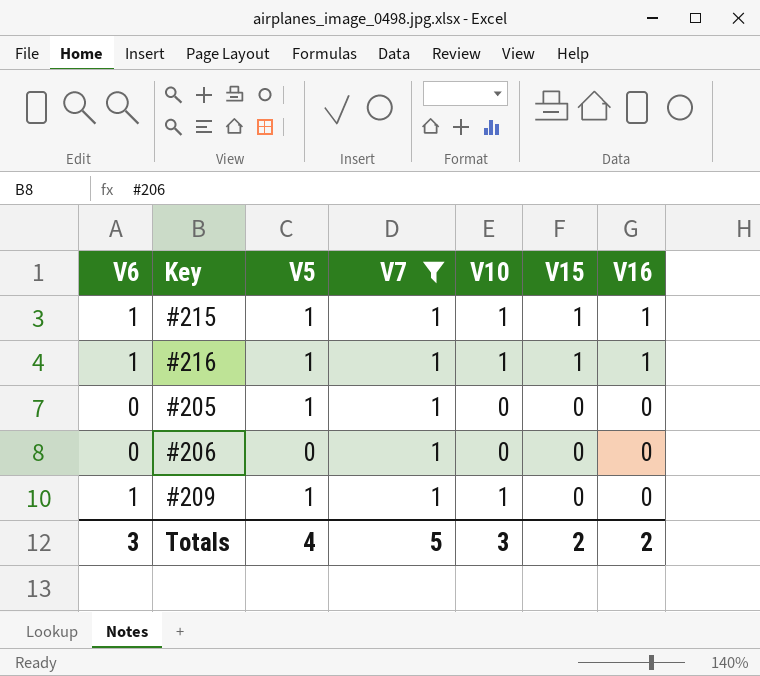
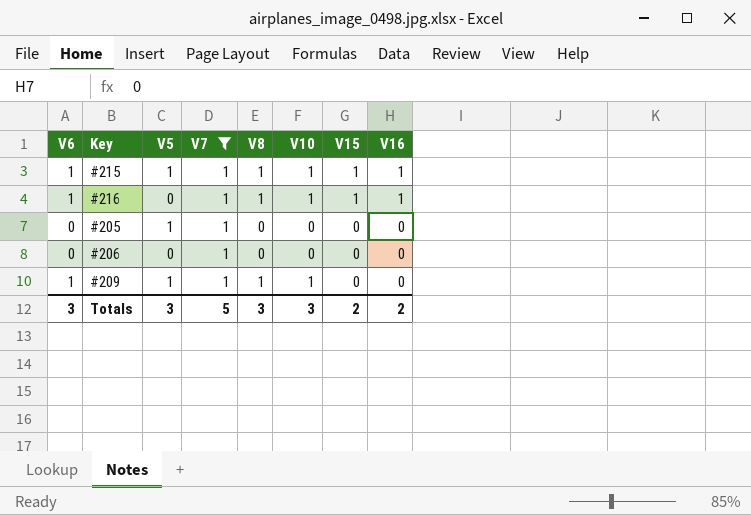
column V8 | position: none -> 5
#216 | V5: 1 -> 0
Totals | V5: 4 -> 3

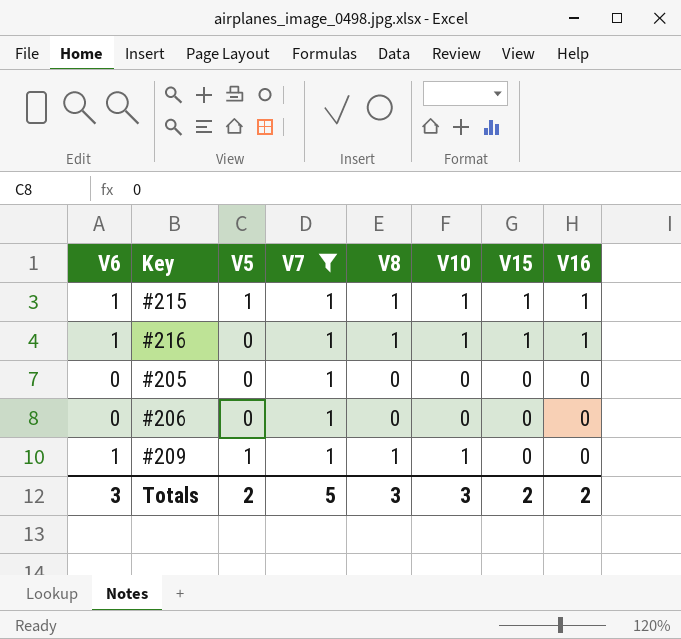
#205 | V5: 1 -> 0
Totals | V5: 3 -> 2

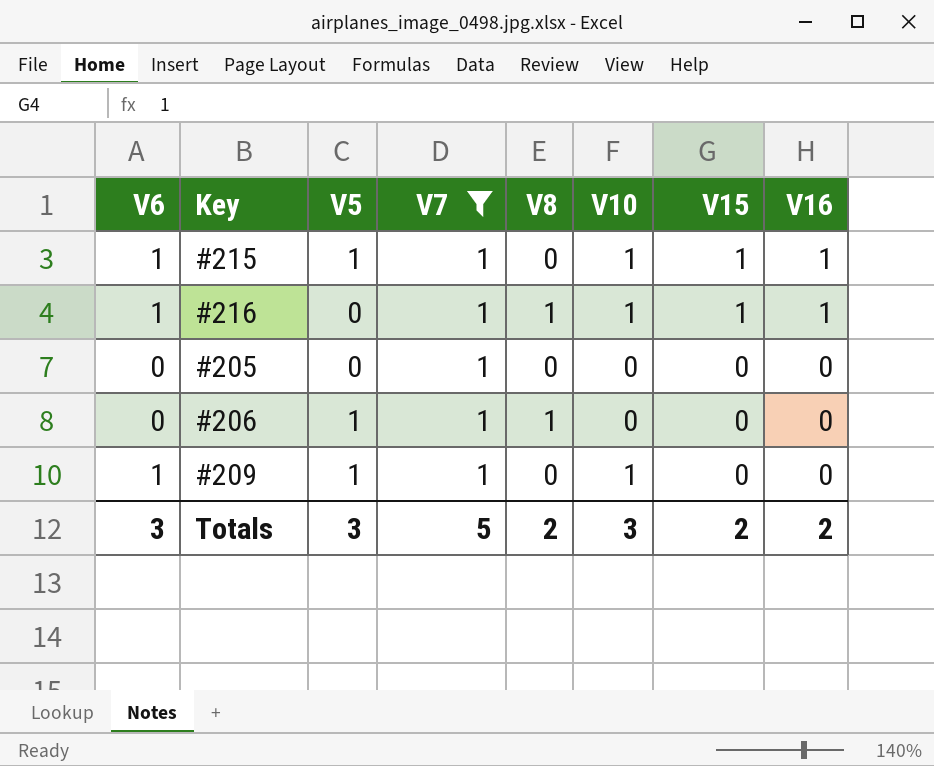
#215 | V8: 1 -> 0
#206 | V5: 0 -> 1
#206 | V8: 0 -> 1
#209 | V8: 1 -> 0
Totals | V5: 2 -> 3
Totals | V8: 3 -> 2

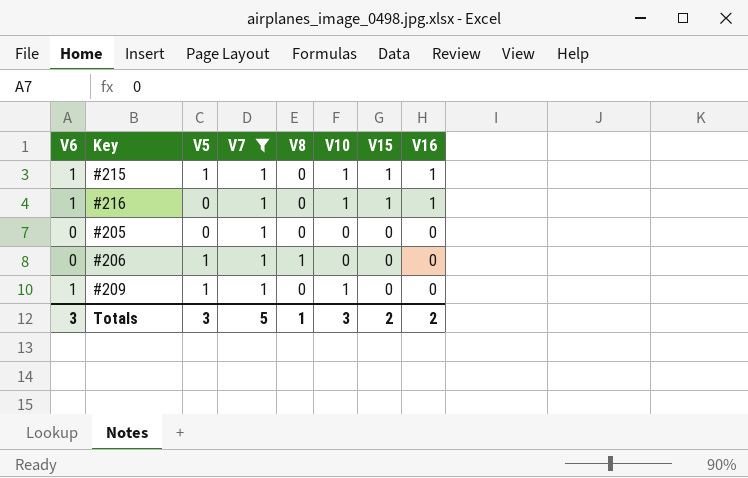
#216 | V8: 1 -> 0
Totals | V8: 2 -> 1

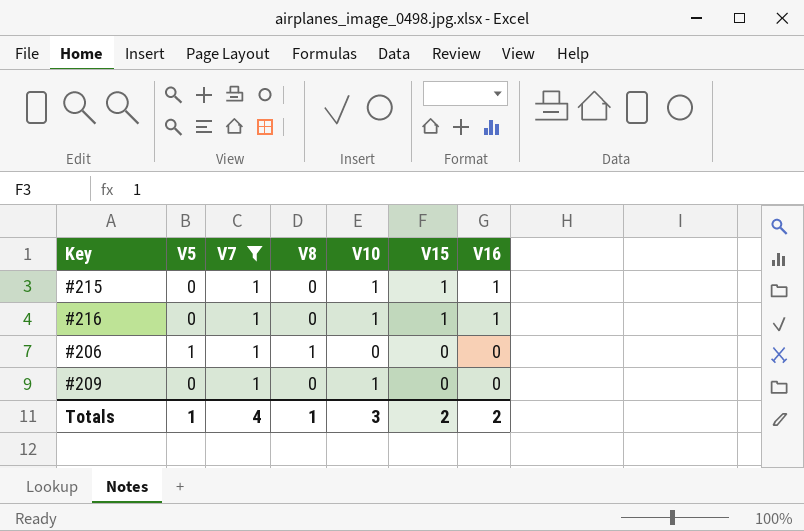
column V6 | position: 1 -> none
row #205: 0 | 0 | 1 | 0 | 0 | 0 | 0 -> none
#215 | V5: 1 -> 0
#209 | V5: 1 -> 0
Totals | V5: 3 -> 1
Totals | V7: 5 -> 4

